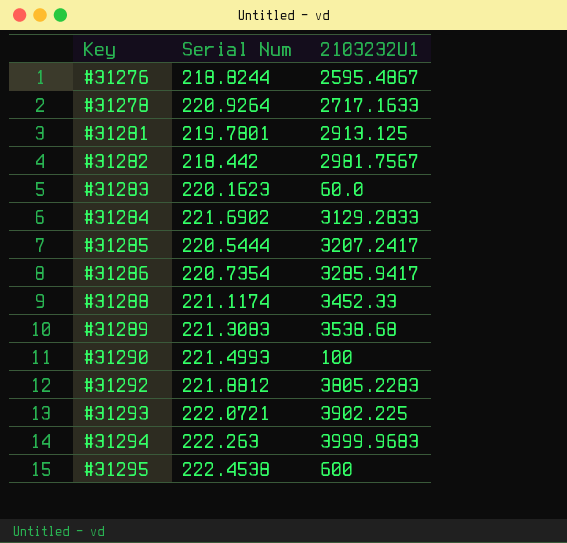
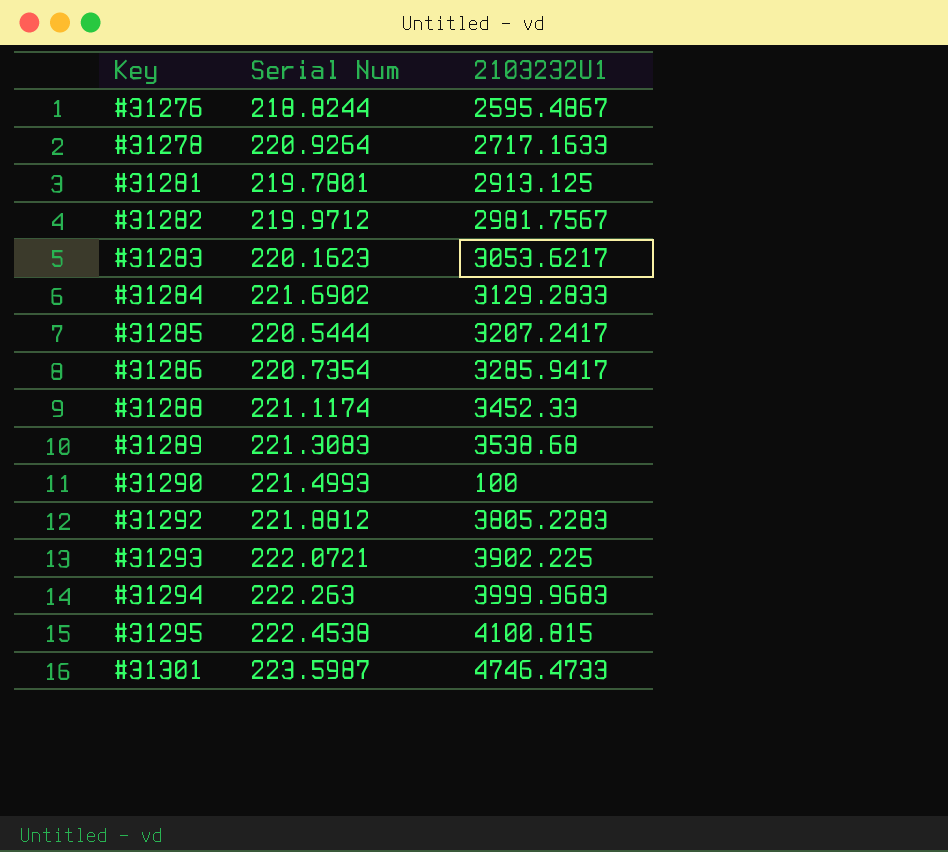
#31282 | Serial Num: 218.442 -> 219.9712
#31283 | 2103232U1: 60.0 -> 3053.6217
#31295 | 2103232U1: 600 -> 4100.815
row #31301: none -> 223.5987 | 4746.4733

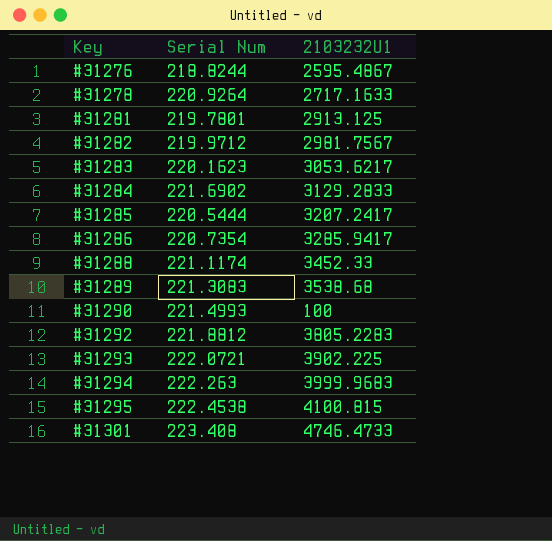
#31301 | Serial Num: 223.5987 -> 223.408

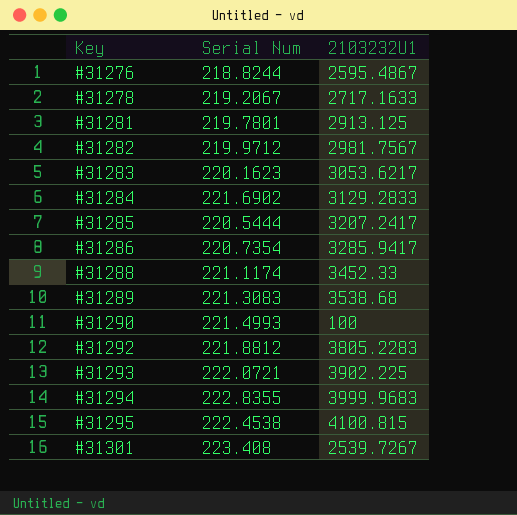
#31278 | Serial Num: 220.9264 -> 219.2067
#31294 | Serial Num: 222.263 -> 222.8355
#31301 | 2103232U1: 4746.4733 -> 2539.7267

